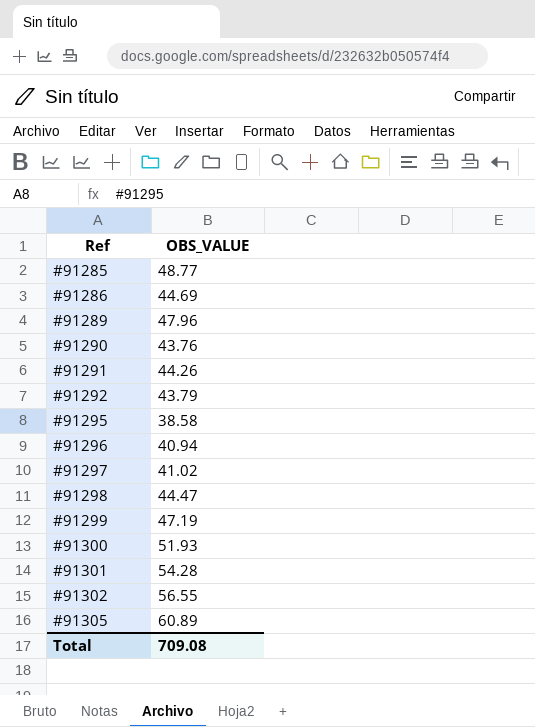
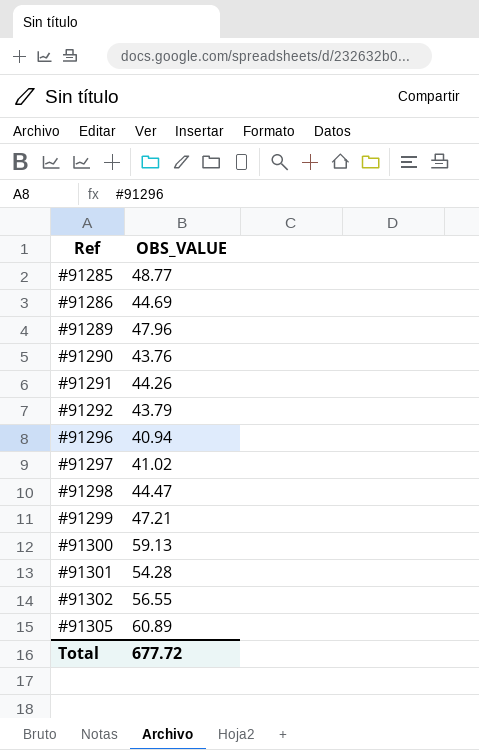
row #91295: 38.58 -> none
#91299 | OBS_VALUE: 47.19 -> 47.21
#91300 | OBS_VALUE: 51.93 -> 59.13
Total | OBS_VALUE: 709.08 -> 677.72

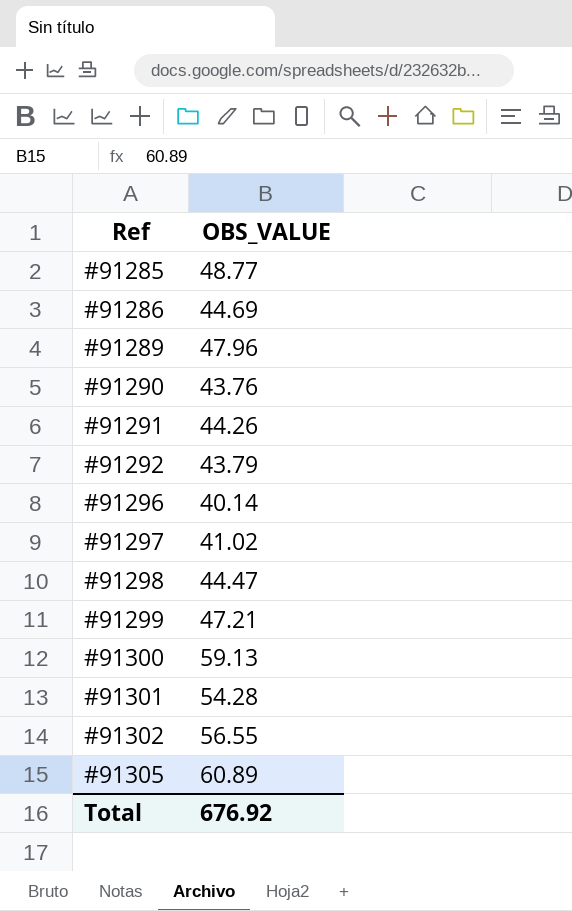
#91296 | OBS_VALUE: 40.94 -> 40.14
Total | OBS_VALUE: 677.72 -> 676.92

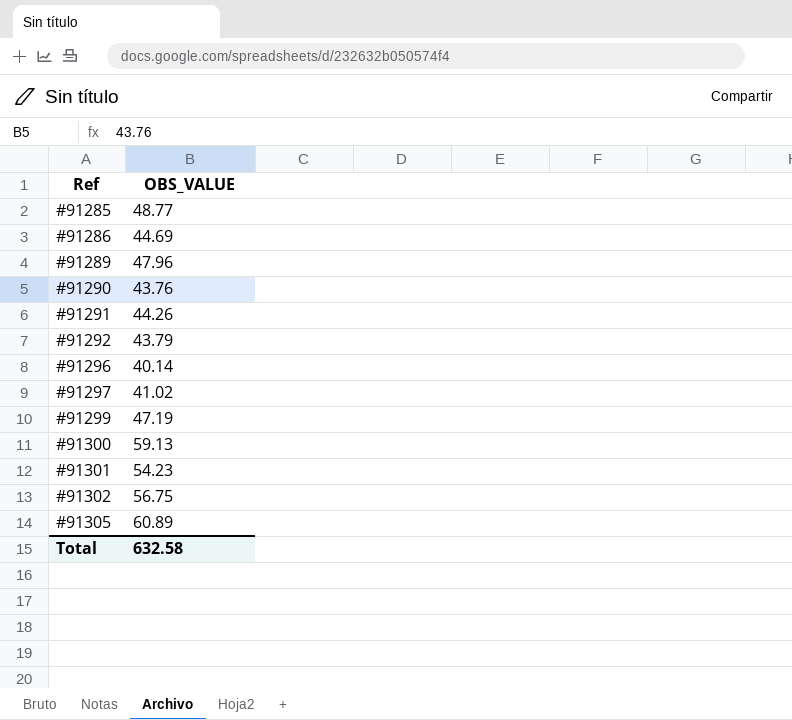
row #91298: 44.47 -> none
#91299 | OBS_VALUE: 47.21 -> 47.19
#91301 | OBS_VALUE: 54.28 -> 54.23
#91302 | OBS_VALUE: 56.55 -> 56.75
Total | OBS_VALUE: 676.92 -> 632.58

